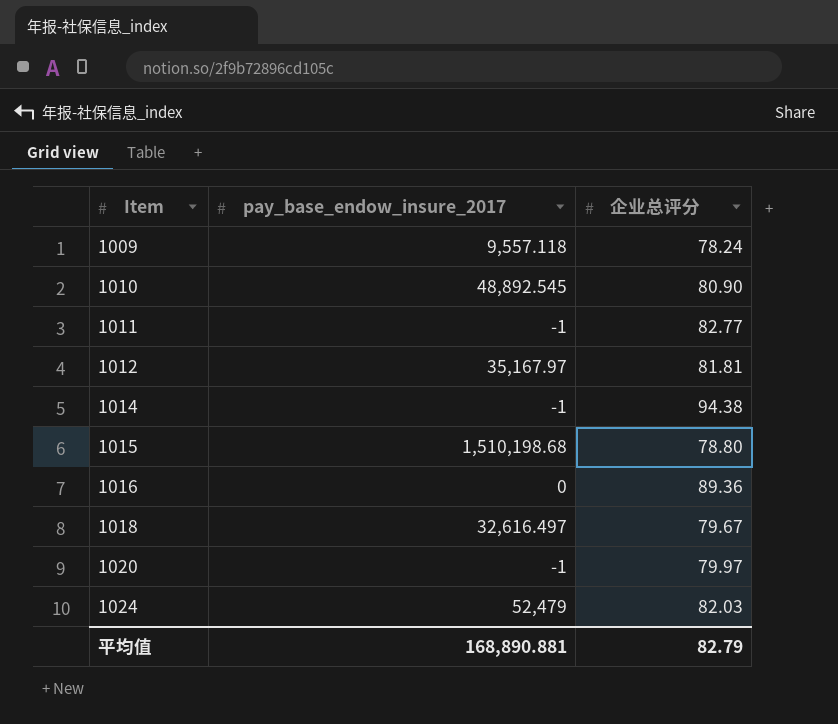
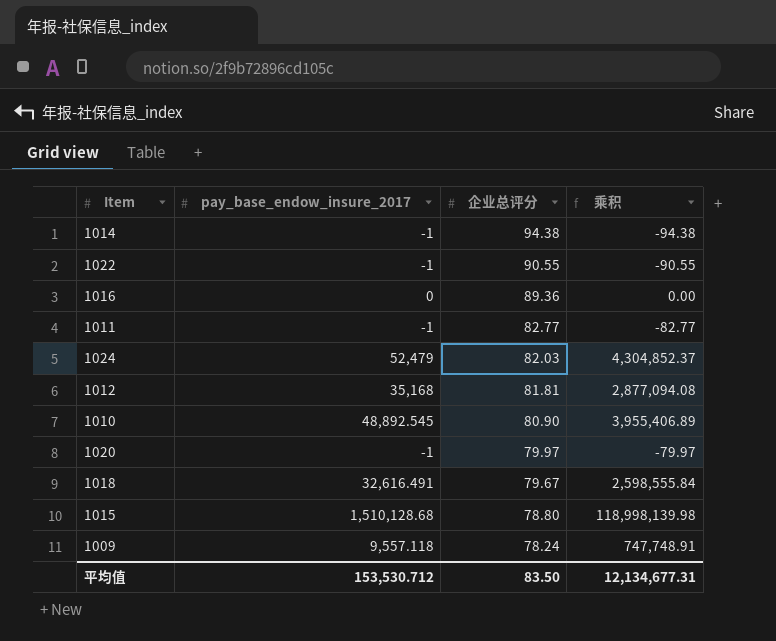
row order: Item ascending -> 企业总评分 descending
column 乘积 | formula: none -> [pay_base_endow_insure_2017] * [企业总评分]
row 1022: none -> -1 | 90.55 | -90.55
1012 | pay_base_endow_insure_2017: 35,167.97 -> 35,168
1018 | pay_base_endow_insure_2017: 32,616.497 -> 32,616.491
1015 | pay_base_endow_insure_2017: 1,510,198.68 -> 1,510,128.68
平均值 | pay_base_endow_insure_2017: 168,890.881 -> 153,530.712
平均值 | 企业总评分: 82.79 -> 83.50

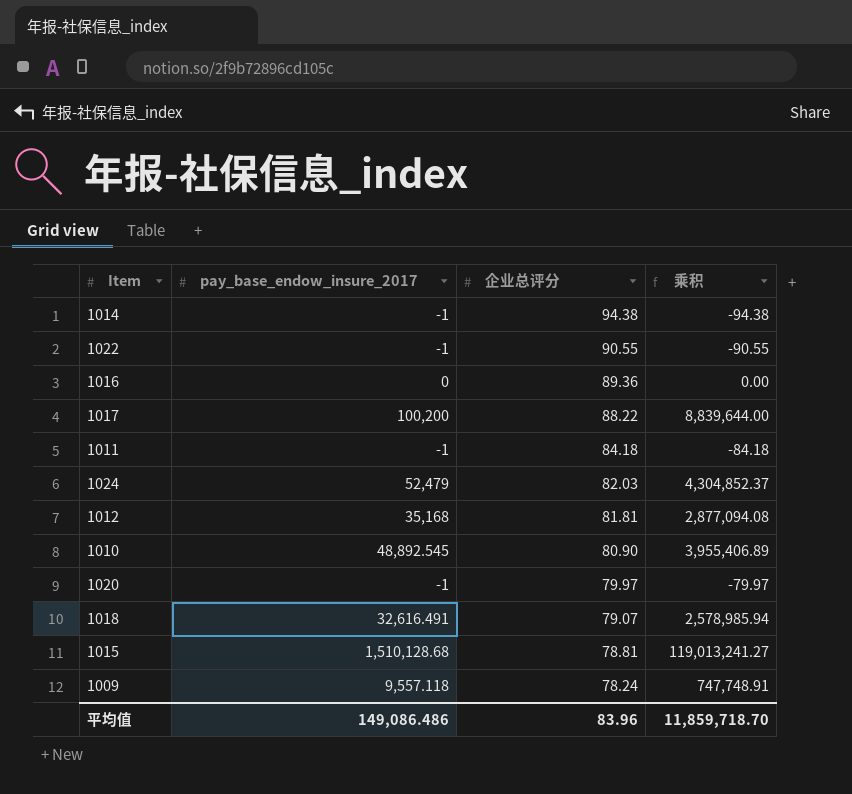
row 1017: none -> 100,200 | 88.22 | 8,839,644.00
1011 | 企业总评分: 82.77 -> 84.18
1011 | 乘积: -82.77 -> -84.18
1018 | 企业总评分: 79.67 -> 79.07
1018 | 乘积: 2,598,555.84 -> 2,578,985.94
1015 | 企业总评分: 78.80 -> 78.81
1015 | 乘积: 118,998,139.98 -> 119,013,241.27
平均值 | pay_base_endow_insure_2017: 153,530.712 -> 149,086.486
平均值 | 企业总评分: 83.50 -> 83.96
平均值 | 乘积: 12,134,677.31 -> 11,859,718.70

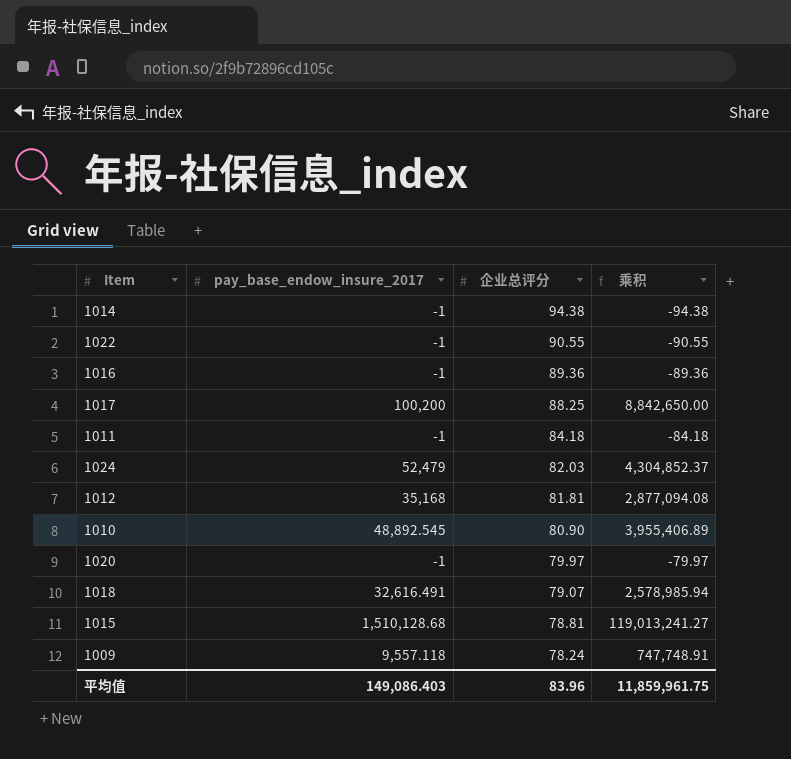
1016 | pay_base_endow_insure_2017: 0 -> -1
1016 | 乘积: 0.00 -> -89.36
1017 | 企业总评分: 88.22 -> 88.25
1017 | 乘积: 8,839,644.00 -> 8,842,650.00
平均值 | pay_base_endow_insure_2017: 149,086.486 -> 149,086.403
平均值 | 乘积: 11,859,718.70 -> 11,859,961.75

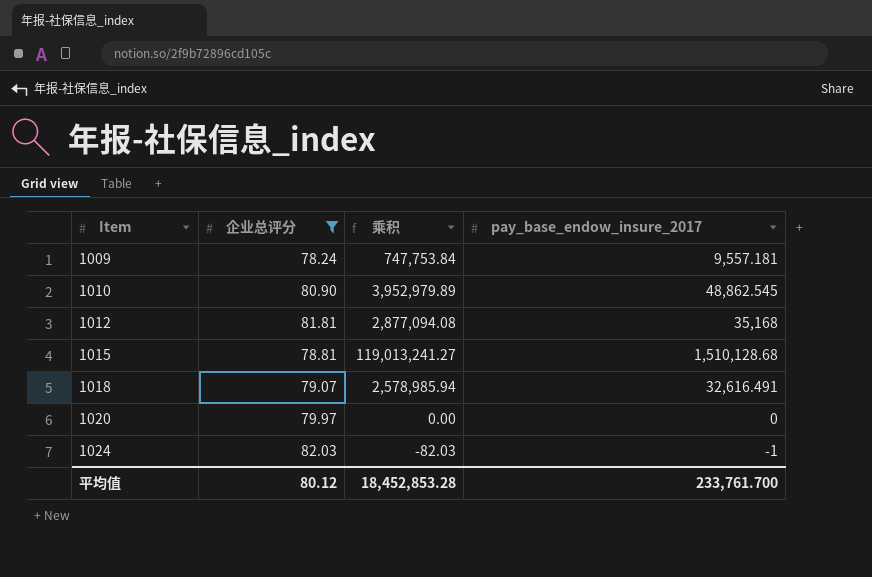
filter: none -> 企业总评分 <= 82.03
row order: 企业总评分 descending -> Item ascending
column pay_base_endow_insure_2017 | position: 2 -> 4
1009 | 乘积: 747,748.91 -> 747,753.84
1009 | pay_base_endow_insure_2017: 9,557.118 -> 9,557.181
1010 | 乘积: 3,955,406.89 -> 3,952,979.89
1010 | pay_base_endow_insure_2017: 48,892.545 -> 48,862.545
1020 | 乘积: -79.97 -> 0.00
1020 | pay_base_endow_insure_2017: -1 -> 0
1024 | 乘积: 4,304,852.37 -> -82.03
1024 | pay_base_endow_insure_2017: 52,479 -> -1
平均值 | 企业总评分: 83.96 -> 80.12
平均值 | 乘积: 11,859,961.75 -> 18,452,853.28
平均值 | pay_base_endow_insure_2017: 149,086.403 -> 233,761.700

